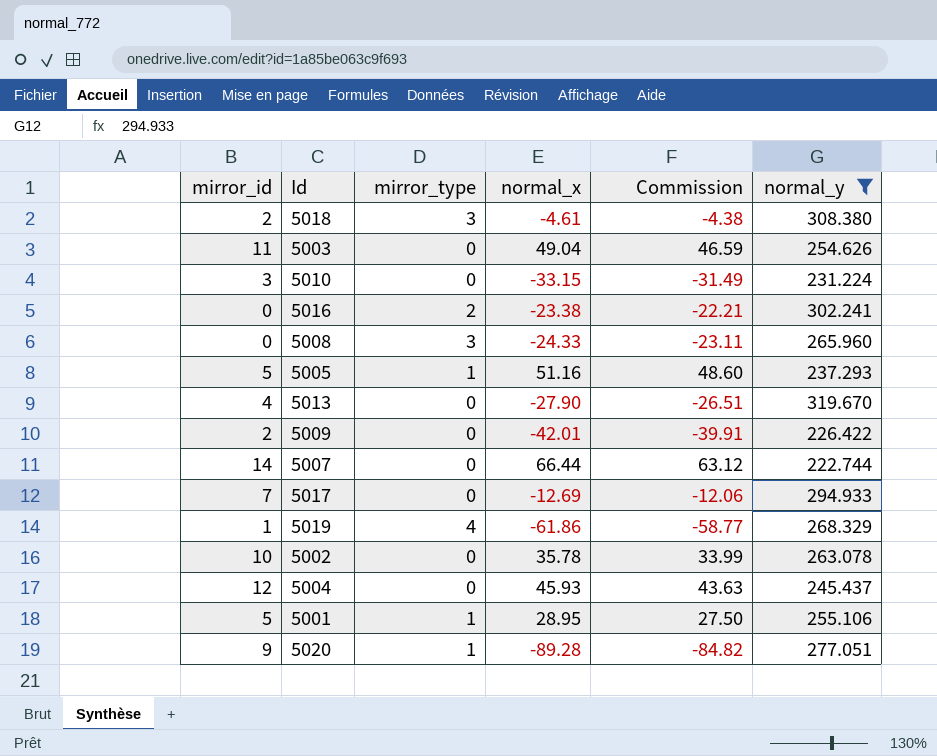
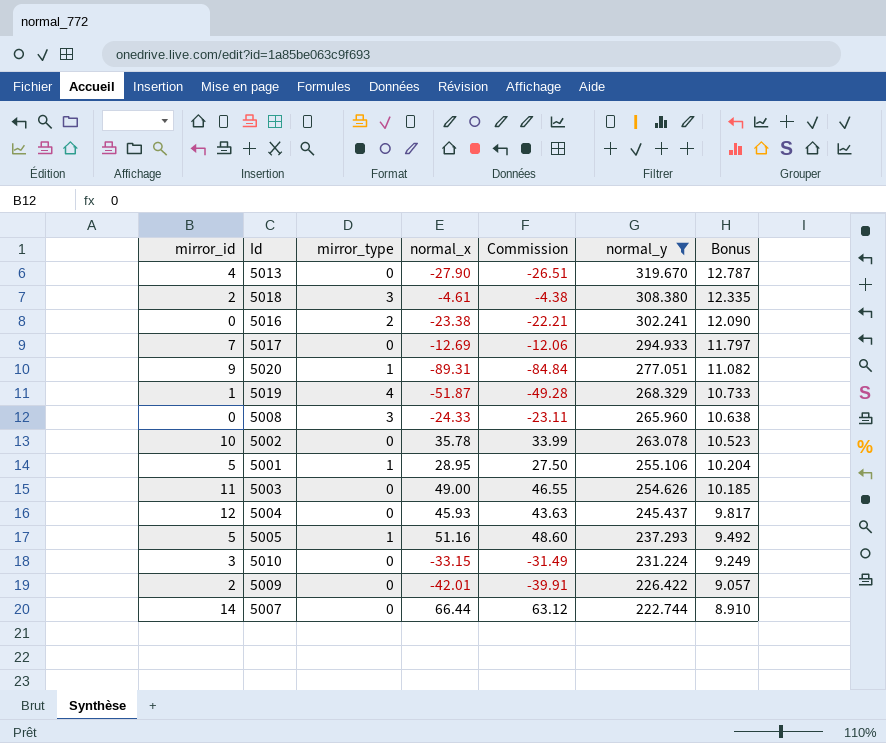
row order: none -> normal_y descending
column Bonus | formula: none -> [normal_y] * 0.04
5020 | normal_x: -89.28 -> -89.31
5020 | Commission: -84.82 -> -84.84
5019 | normal_x: -61.86 -> -51.87
5019 | Commission: -58.77 -> -49.28
5003 | normal_x: 49.04 -> 49.00
5003 | Commission: 46.59 -> 46.55

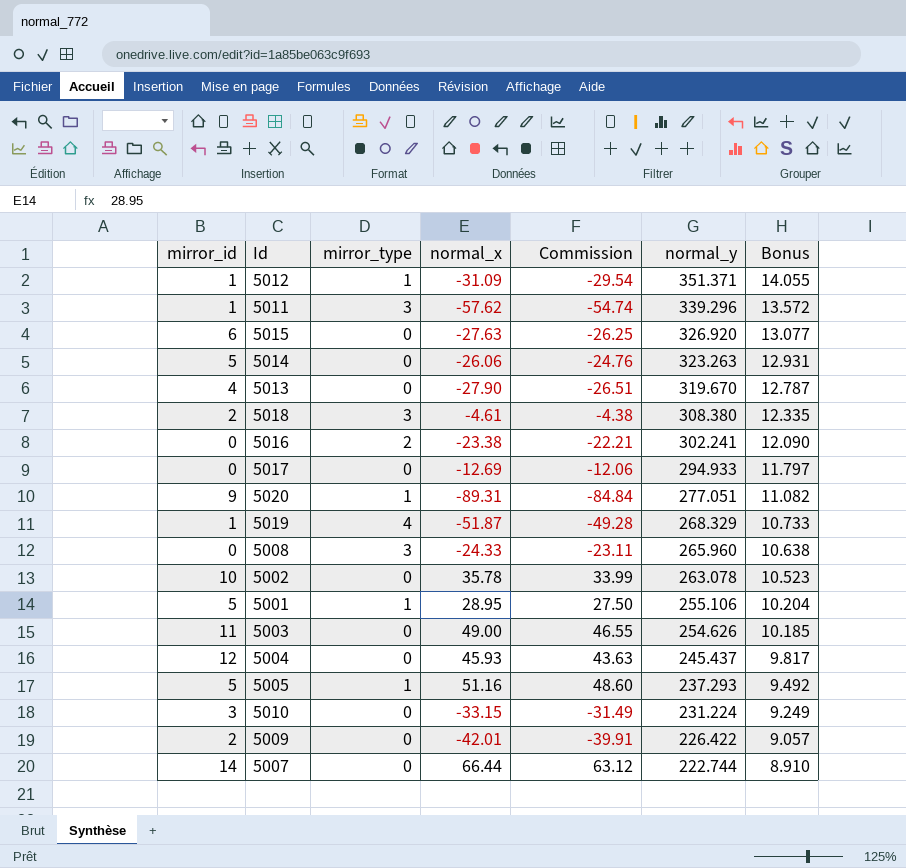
filter: normal_y <= 319.670 -> none
5017 | mirror_id: 7 -> 0

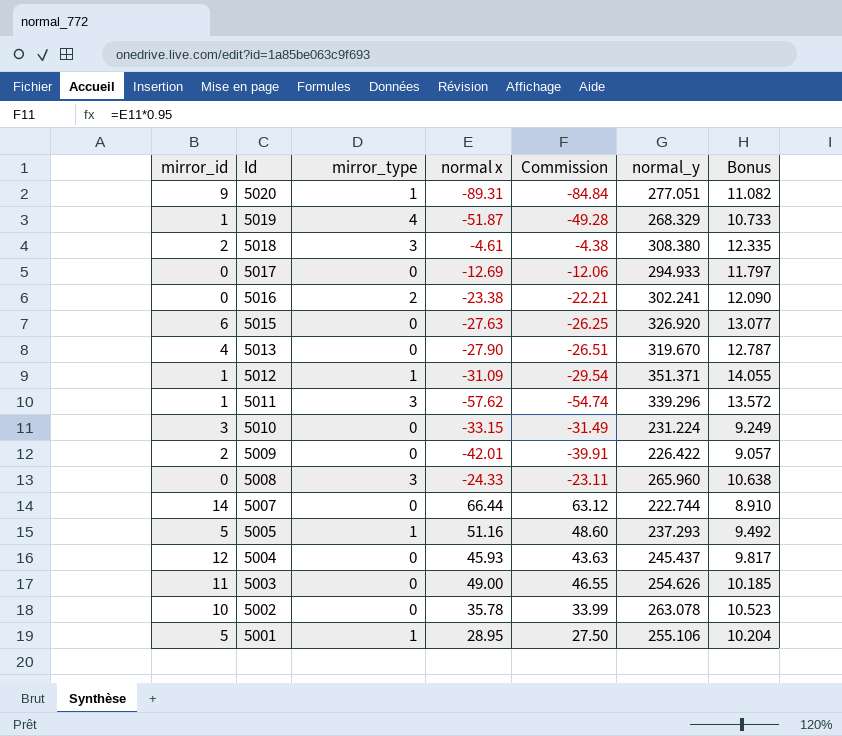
row order: normal_y descending -> Id descending
column name: normal_x -> normal x
row 5014: 5 | 0 | -26.06 | -24.76 | 323.263 | 12.931 -> none

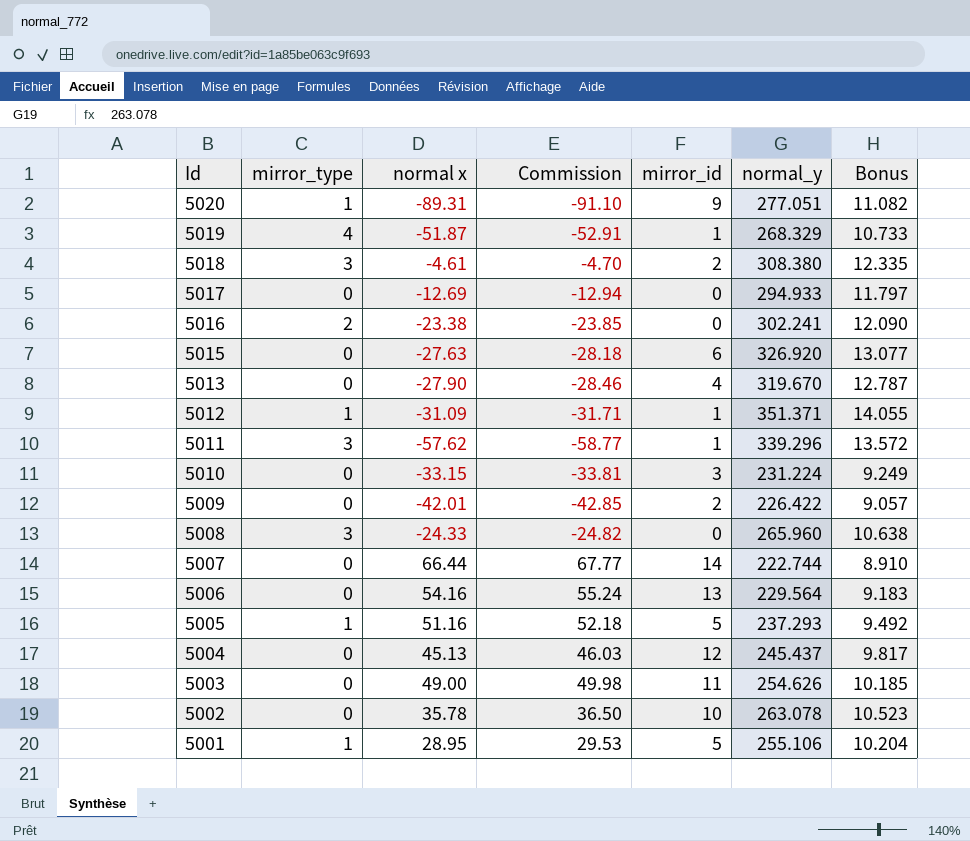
column Commission | formula: [normal x] * 0.95 -> [normal x] * 1.02
column mirror_id | position: 1 -> 5
row 5006: none -> 0 | 54.16 | 55.24 | 13 | 229.564 | 9.183
5004 | normal x: 45.93 -> 45.13

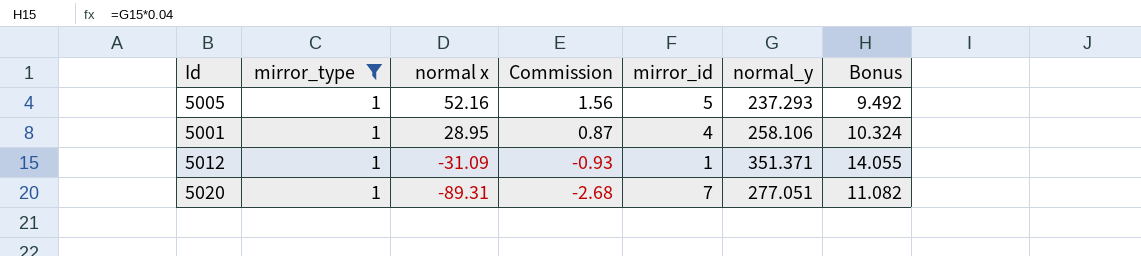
filter: none -> mirror_type = 1
row order: Id descending -> normal x descending
column Commission | formula: [normal x] * 1.02 -> [normal x] * 0.03
5005 | normal x: 51.16 -> 52.16
5001 | mirror_id: 5 -> 4
5001 | normal_y: 255.106 -> 258.106
5001 | Bonus: 10.204 -> 10.324
5020 | mirror_id: 9 -> 7

